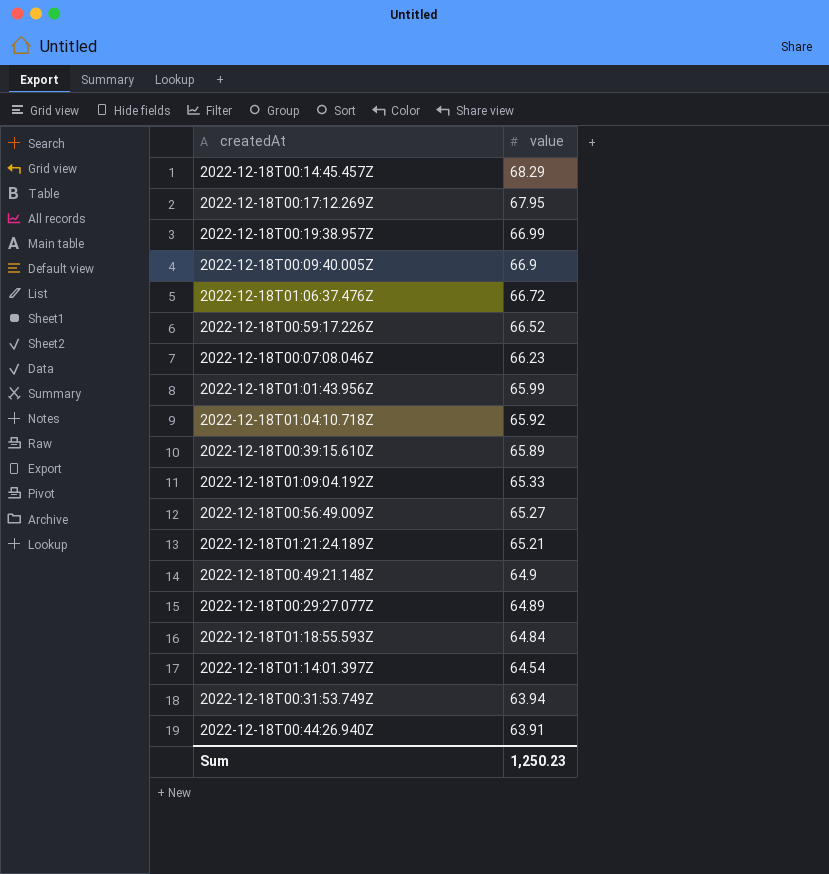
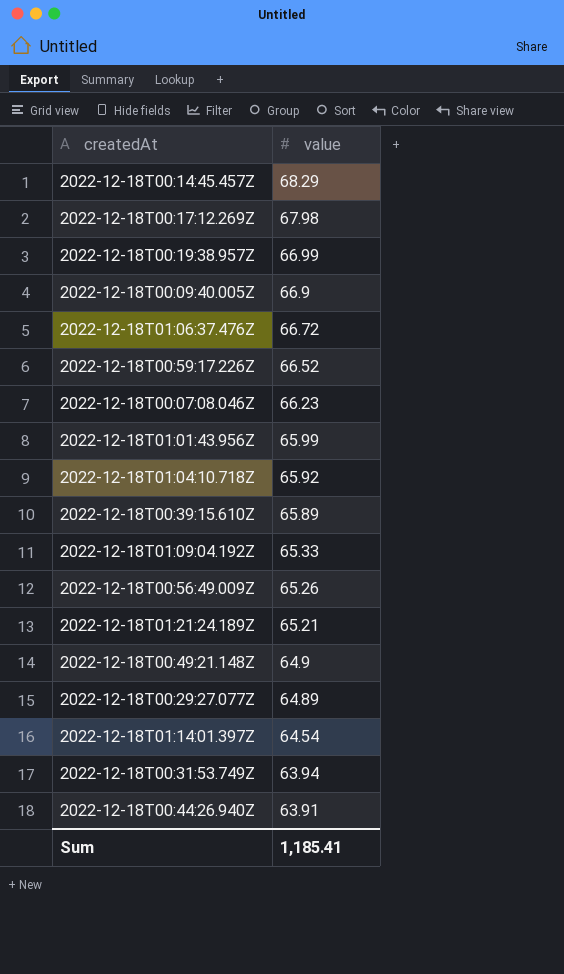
row 2022-12-18T01:18:55.593Z: 64.84 -> none
2022-12-18T00:17:12.269Z | value: 67.95 -> 67.98
2022-12-18T00:56:49.009Z | value: 65.27 -> 65.26
Sum | value: 1,250.23 -> 1,185.41

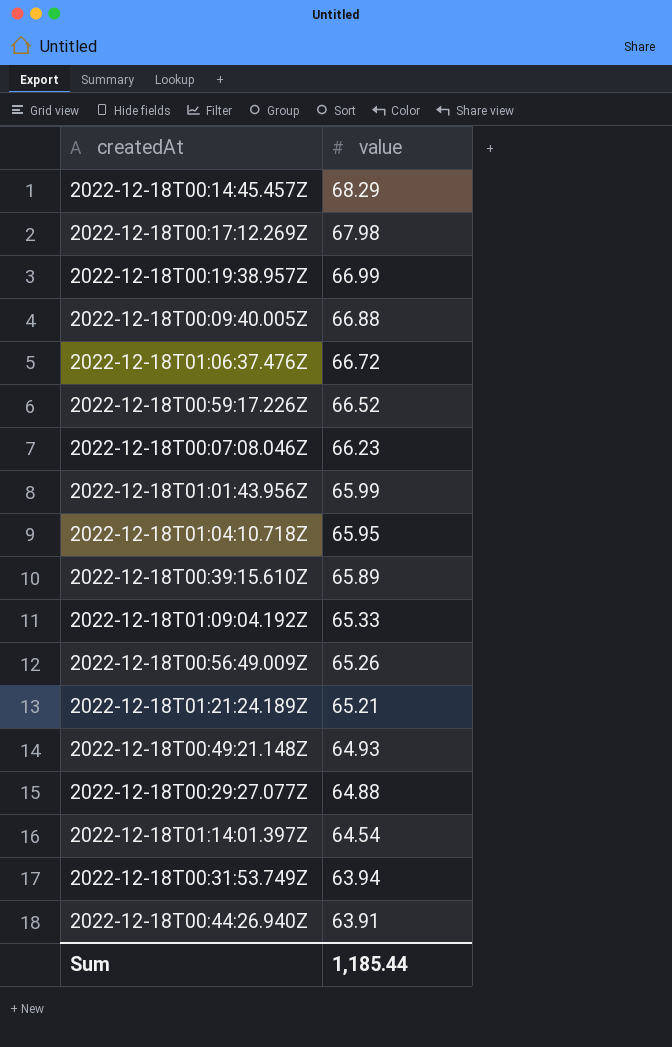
2022-12-18T00:09:40.005Z | value: 66.9 -> 66.88
2022-12-18T01:04:10.718Z | value: 65.92 -> 65.95
2022-12-18T00:49:21.148Z | value: 64.9 -> 64.93
2022-12-18T00:29:27.077Z | value: 64.89 -> 64.88
Sum | value: 1,185.41 -> 1,185.44

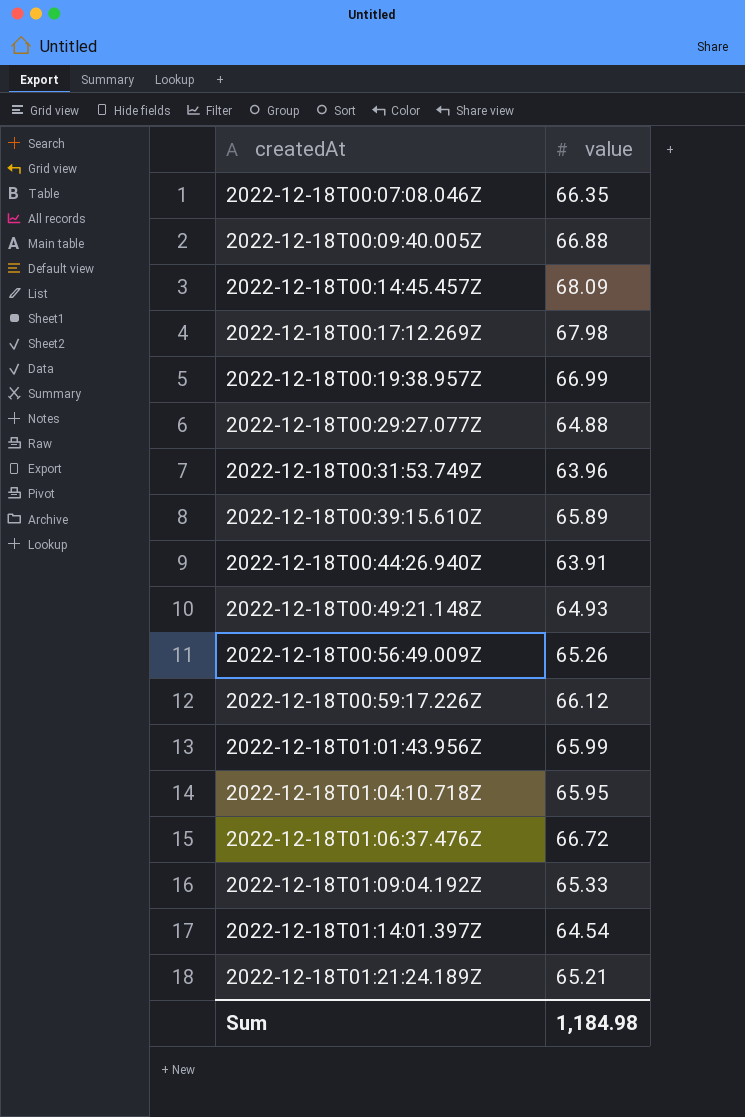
row order: value descending -> createdAt ascending
2022-12-18T00:07:08.046Z | value: 66.23 -> 66.35
2022-12-18T00:14:45.457Z | value: 68.29 -> 68.09
2022-12-18T00:31:53.749Z | value: 63.94 -> 63.96
2022-12-18T00:59:17.226Z | value: 66.52 -> 66.12
Sum | value: 1,185.44 -> 1,184.98

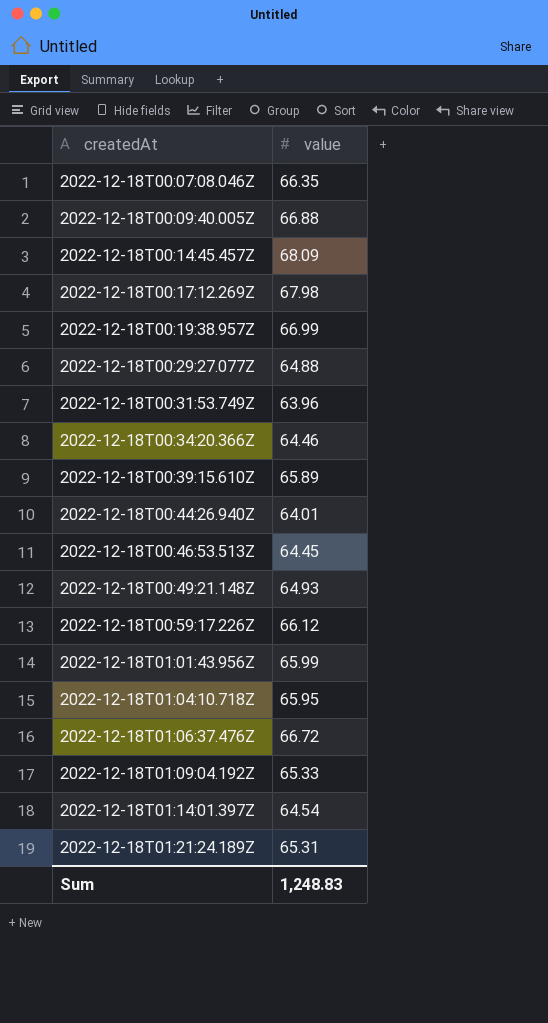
row 2022-12-18T00:56:49.009Z: 65.26 -> none
row 2022-12-18T00:34:20.366Z: none -> 64.46
2022-12-18T00:44:26.940Z | value: 63.91 -> 64.01
row 2022-12-18T00:46:53.513Z: none -> 64.45
2022-12-18T01:21:24.189Z | value: 65.21 -> 65.31
Sum | value: 1,184.98 -> 1,248.83

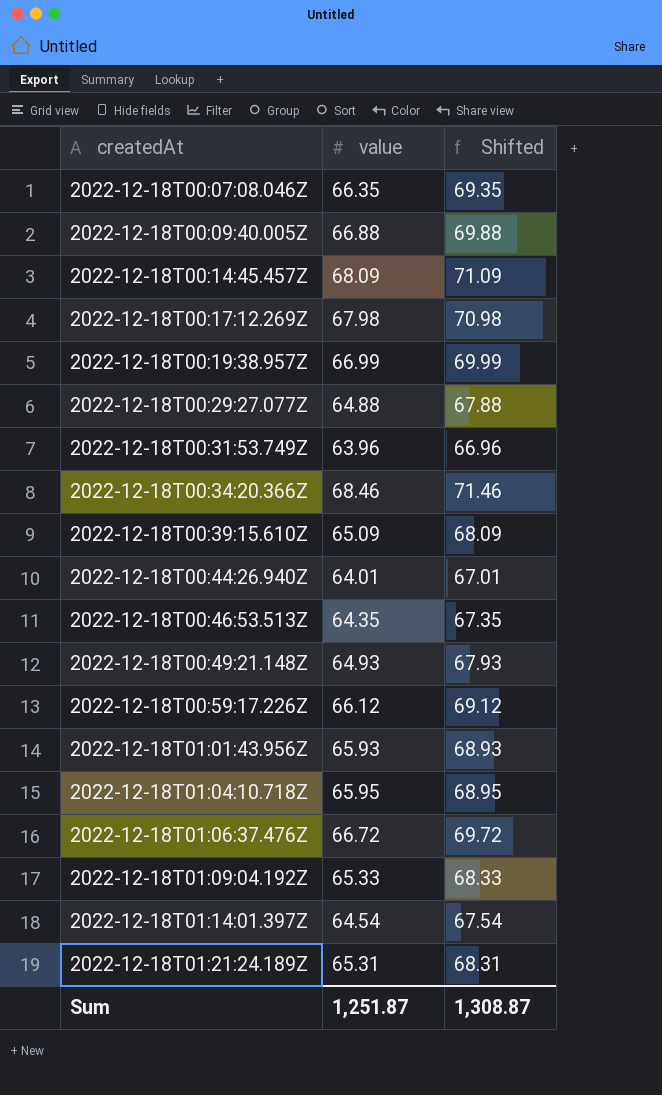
column Shifted | formula: none -> [value] + 3
2022-12-18T00:34:20.366Z | value: 64.46 -> 68.46
2022-12-18T00:39:15.610Z | value: 65.89 -> 65.09
2022-12-18T00:46:53.513Z | value: 64.45 -> 64.35
2022-12-18T01:01:43.956Z | value: 65.99 -> 65.93
Sum | value: 1,248.83 -> 1,251.87

